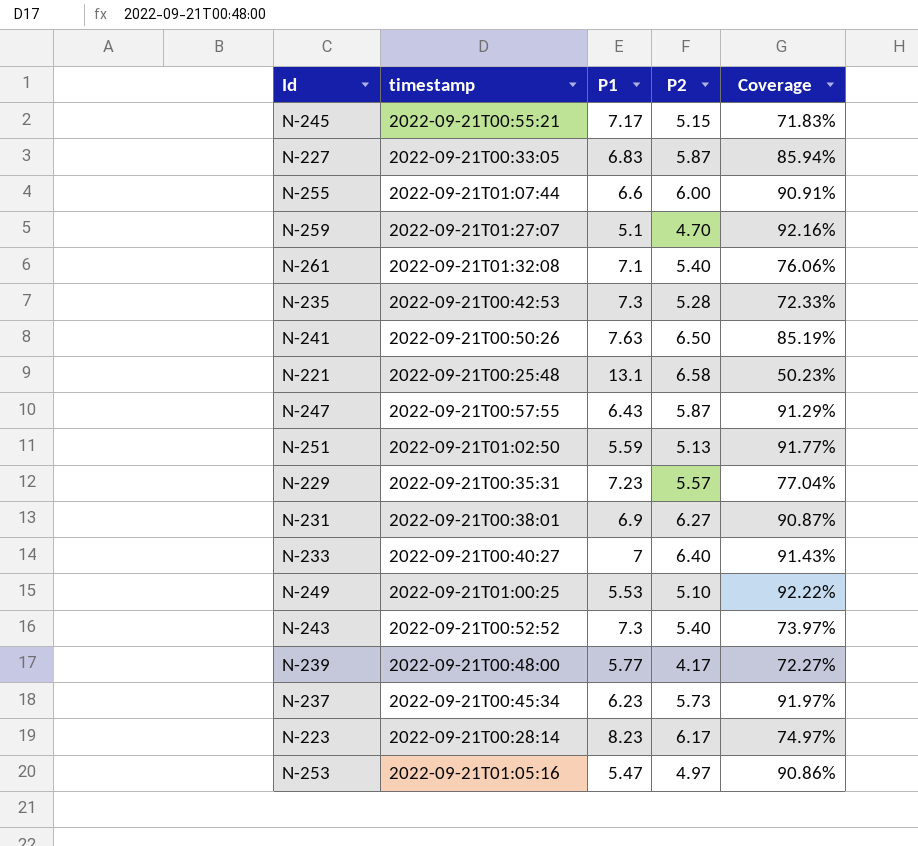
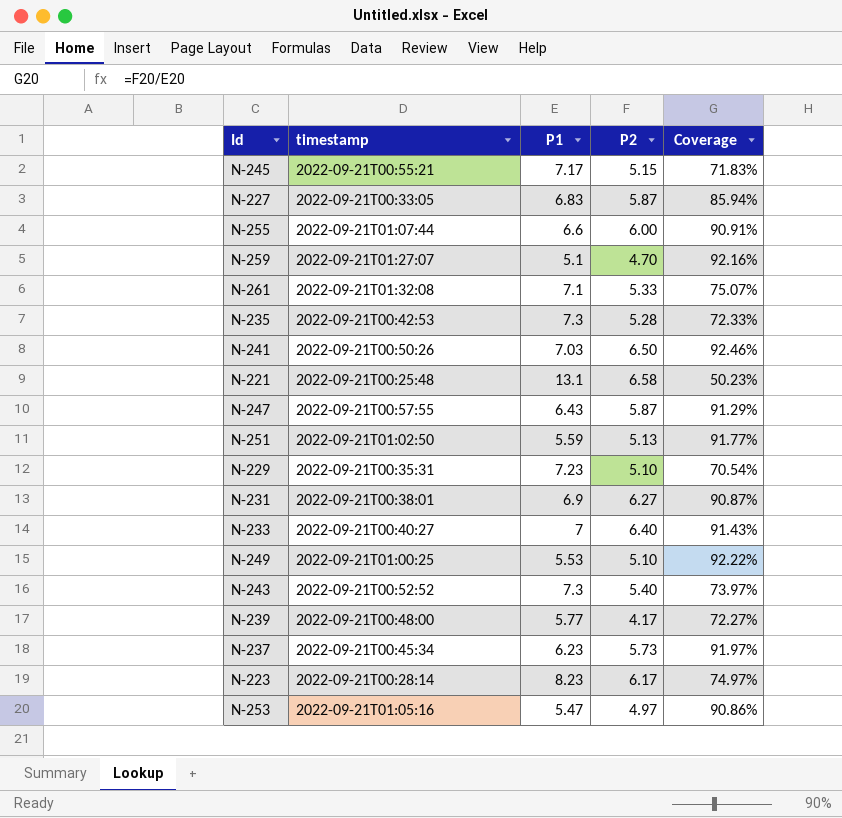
N-261 | P2: 5.40 -> 5.33
N-261 | Coverage: 76.06% -> 75.07%
N-241 | P1: 7.63 -> 7.03
N-241 | Coverage: 85.19% -> 92.46%
N-229 | P2: 5.57 -> 5.10
N-229 | Coverage: 77.04% -> 70.54%

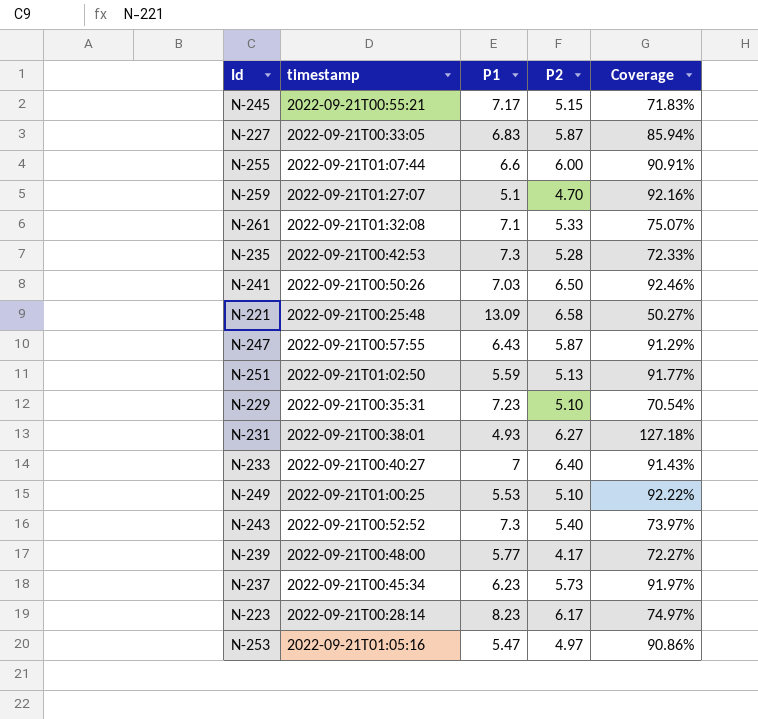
N-221 | P1: 13.1 -> 13.09
N-221 | Coverage: 50.23% -> 50.27%
N-231 | P1: 6.9 -> 4.93
N-231 | Coverage: 90.87% -> 127.18%

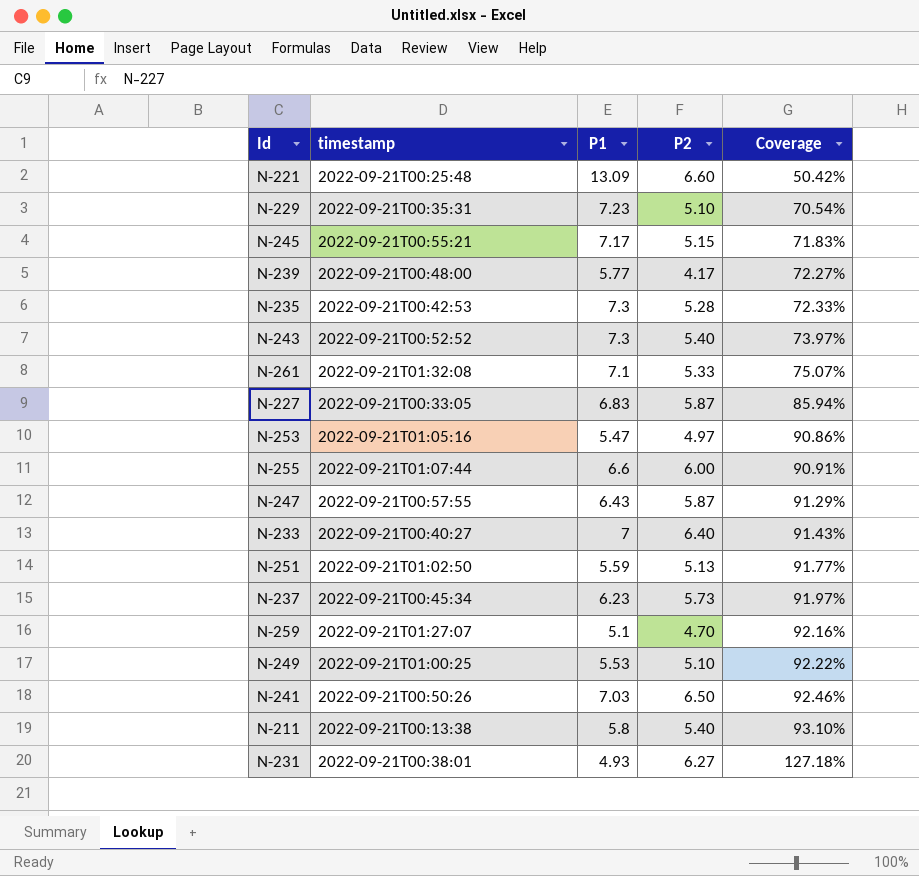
row order: none -> Coverage ascending
row N-223: 2022-09-21T00:28:14 | 8.23 | 6.17 | 74.97% -> none
N-221 | P2: 6.58 -> 6.60
N-221 | Coverage: 50.27% -> 50.42%
row N-211: none -> 2022-09-21T00:13:38 | 5.8 | 5.40 | 93.10%

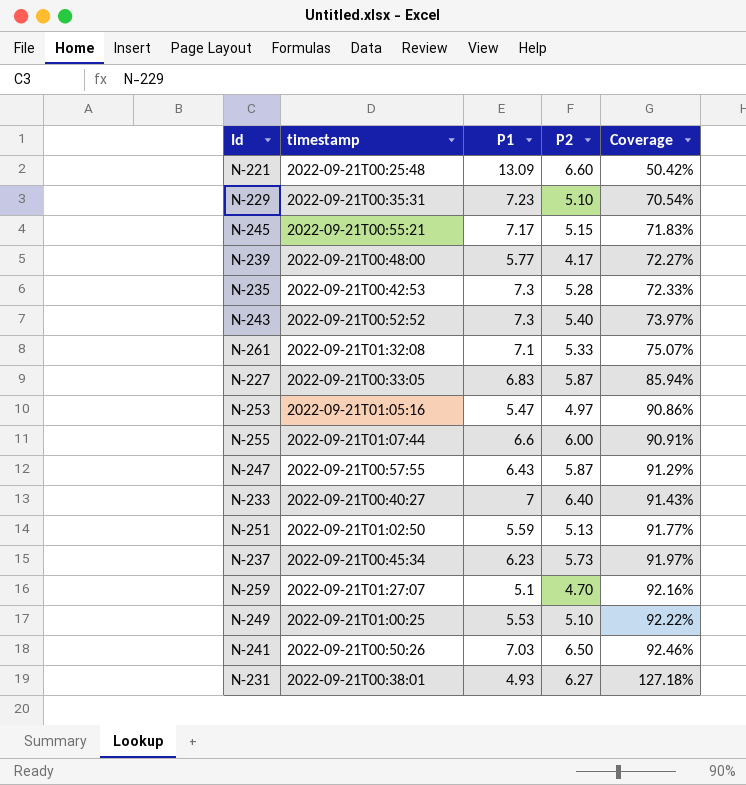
row N-211: 2022-09-21T00:13:38 | 5.8 | 5.40 | 93.10% -> none

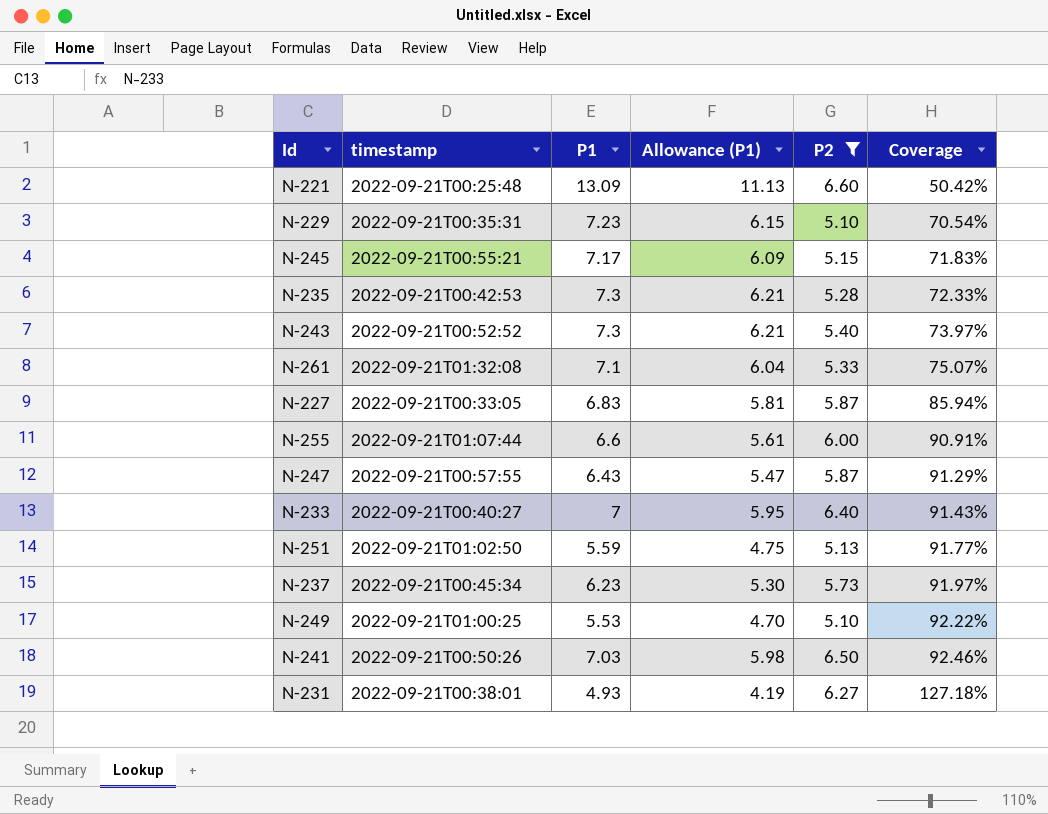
filter: none -> P2 >= 5.10
column Allowance (P1) | formula: none -> [P1] * 0.85

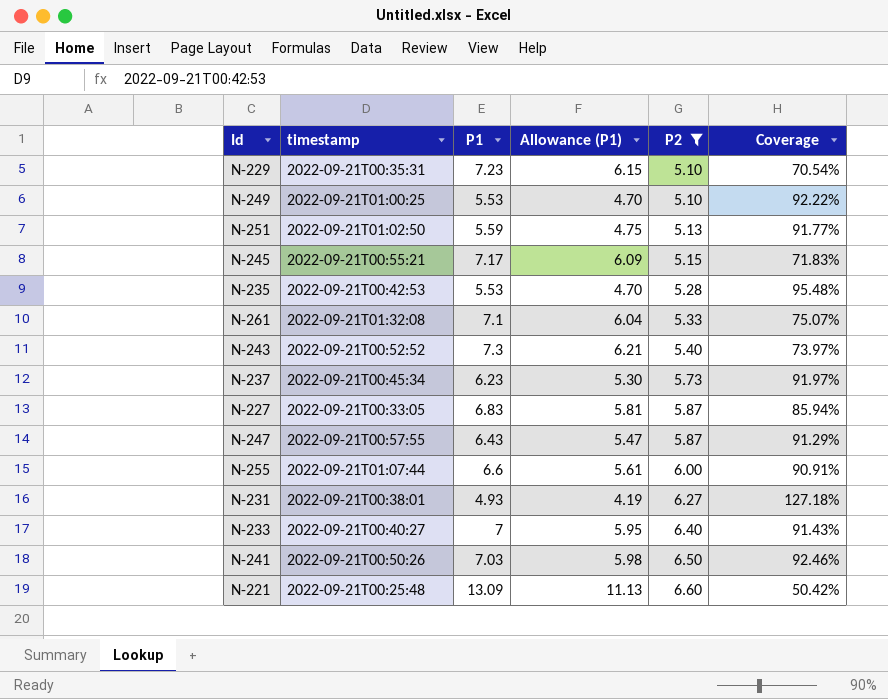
row order: Coverage ascending -> P2 ascending
N-235 | P1: 7.3 -> 5.53
N-235 | Allowance (P1): 6.21 -> 4.70
N-235 | Coverage: 72.33% -> 95.48%

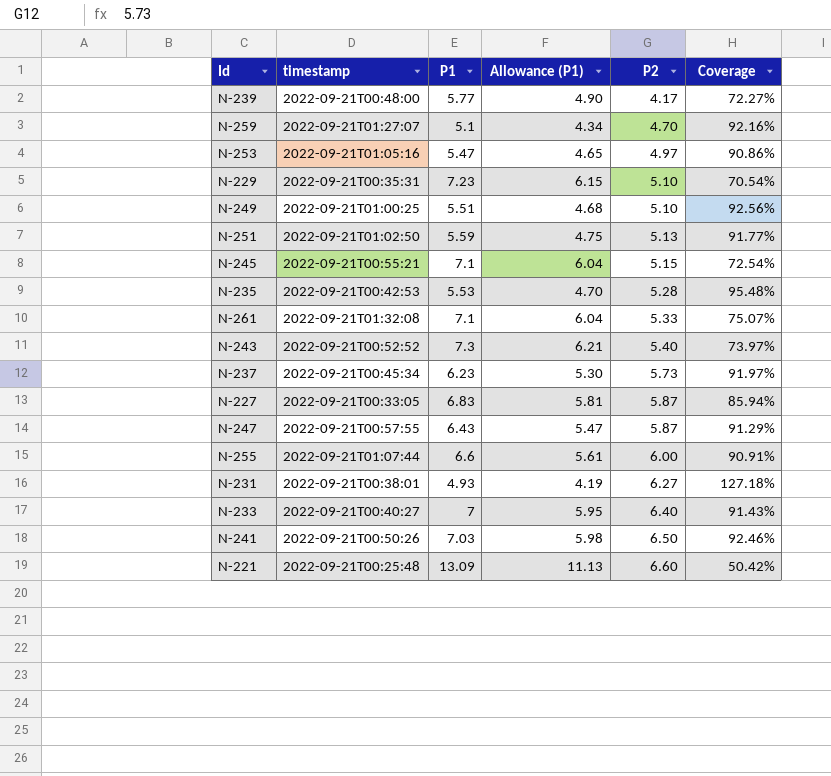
filter: P2 >= 5.10 -> none
N-249 | P1: 5.53 -> 5.51
N-249 | Allowance (P1): 4.70 -> 4.68
N-249 | Coverage: 92.22% -> 92.56%
N-245 | P1: 7.17 -> 7.1
N-245 | Allowance (P1): 6.09 -> 6.04
N-245 | Coverage: 71.83% -> 72.54%

